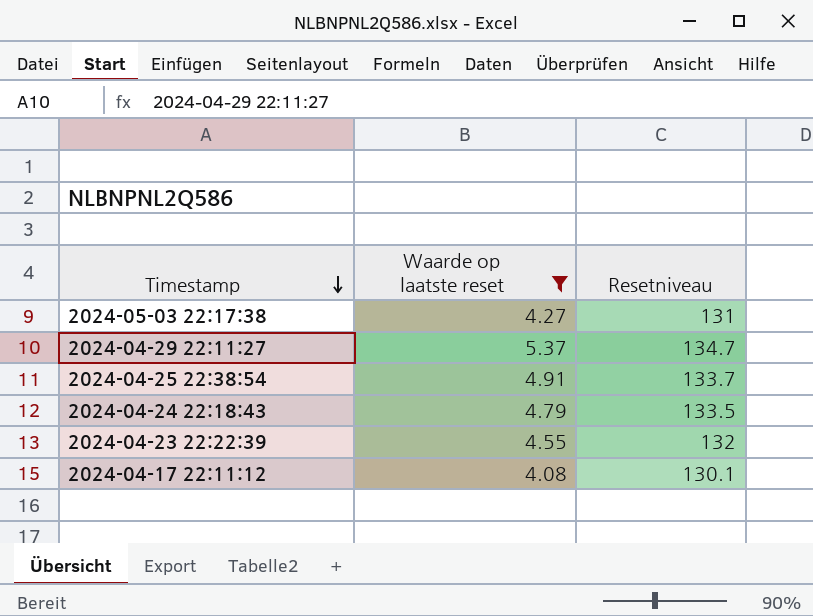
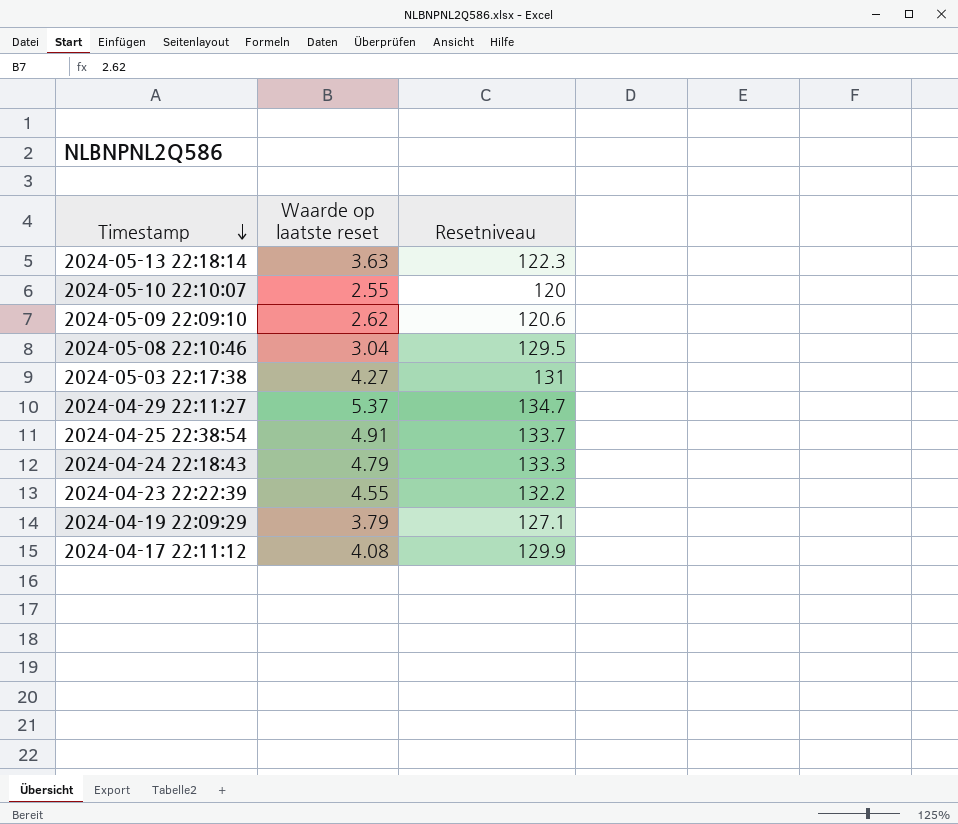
filter: Waarde op laatste reset >= 4.08 -> none
2024-04-24 22:18:43 | Resetniveau: 133.5 -> 133.3
2024-04-23 22:22:39 | Resetniveau: 132 -> 132.2
2024-04-17 22:11:12 | Resetniveau: 130.1 -> 129.9

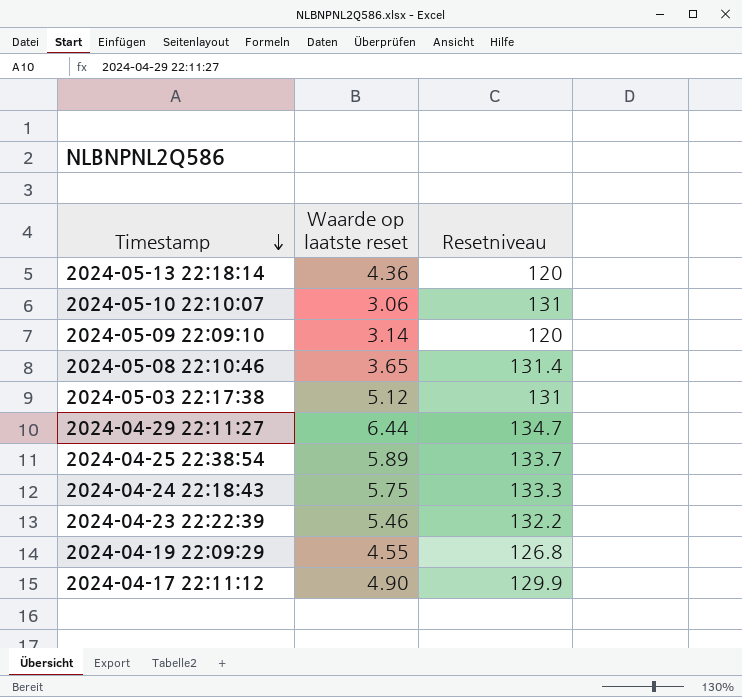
2024-05-13 22:18:14 | Waarde op laatste reset: 3.63 -> 4.36
2024-05-13 22:18:14 | Resetniveau: 122.3 -> 120
2024-05-10 22:10:07 | Waarde op laatste reset: 2.55 -> 3.06
2024-05-10 22:10:07 | Resetniveau: 120 -> 131
2024-05-09 22:09:10 | Waarde op laatste reset: 2.62 -> 3.14
2024-05-09 22:09:10 | Resetniveau: 120.6 -> 120
2024-05-08 22:10:46 | Waarde op laatste reset: 3.04 -> 3.65
2024-05-08 22:10:46 | Resetniveau: 129.5 -> 131.4
2024-05-03 22:17:38 | Waarde op laatste reset: 4.27 -> 5.12
2024-04-29 22:11:27 | Waarde op laatste reset: 5.37 -> 6.44
2024-04-25 22:38:54 | Waarde op laatste reset: 4.91 -> 5.89
2024-04-24 22:18:43 | Waarde op laatste reset: 4.79 -> 5.75
2024-04-23 22:22:39 | Waarde op laatste reset: 4.55 -> 5.46
2024-04-19 22:09:29 | Waarde op laatste reset: 3.79 -> 4.55
2024-04-19 22:09:29 | Resetniveau: 127.1 -> 126.8
2024-04-17 22:11:12 | Waarde op laatste reset: 4.08 -> 4.90

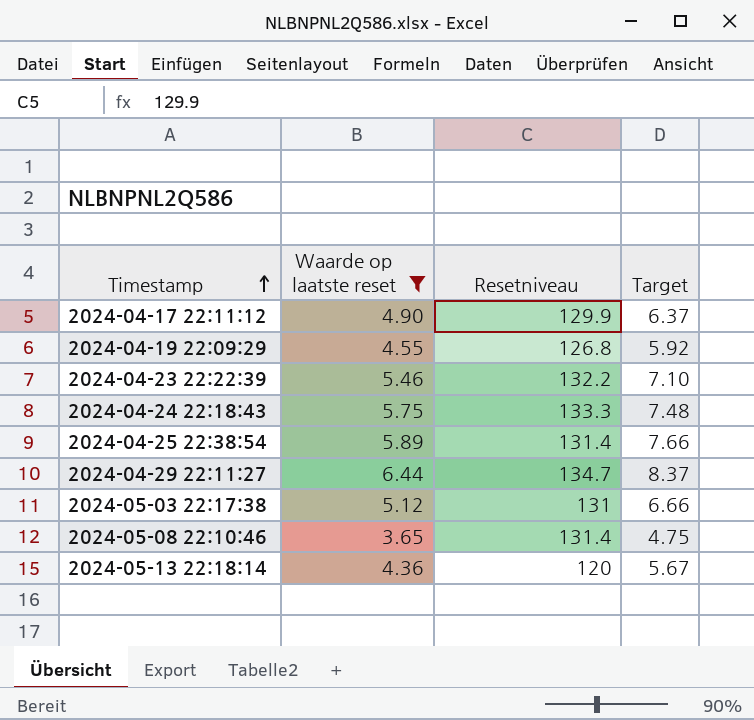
filter: none -> Waarde op laatste reset >= 3.65
row order: Timestamp descending -> Timestamp ascending
column Target | formula: none -> [Waarde op laatste reset] * 1.3
2024-04-25 22:38:54 | Resetniveau: 133.7 -> 131.4

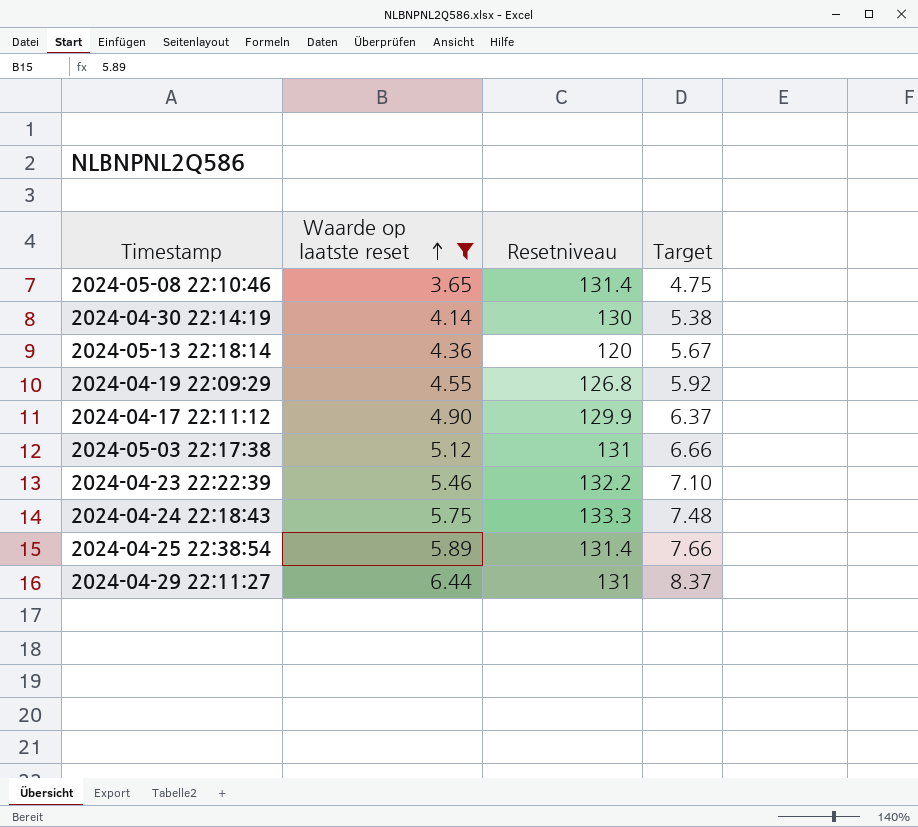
row order: Timestamp ascending -> Waarde op laatste reset ascending
row 2024-04-30 22:14:19: none -> 4.14 | 130 | 5.38
2024-04-29 22:11:27 | Resetniveau: 134.7 -> 131

